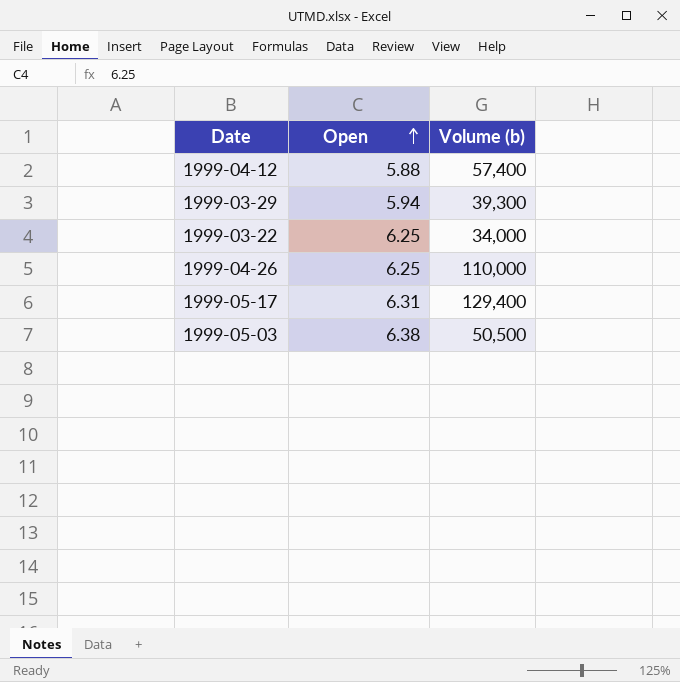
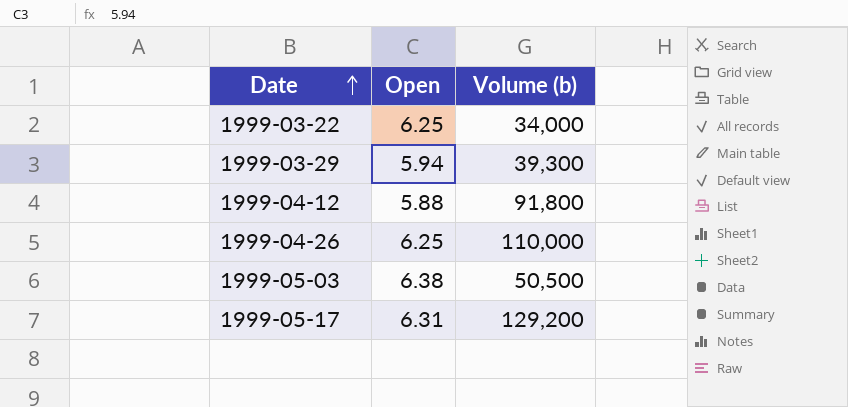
row order: Open ascending -> Date ascending
1999-04-12 | Volume (b): 57,400 -> 91,800
1999-05-17 | Volume (b): 129,400 -> 129,200

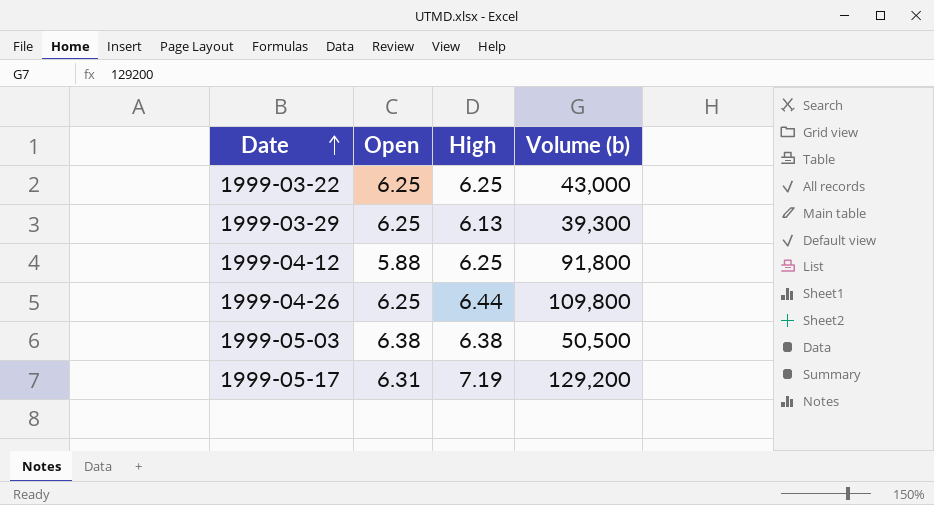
column High | position: none -> 3
1999-03-22 | Volume (b): 34,000 -> 43,000
1999-03-29 | Open: 5.94 -> 6.25
1999-04-26 | Volume (b): 110,000 -> 109,800

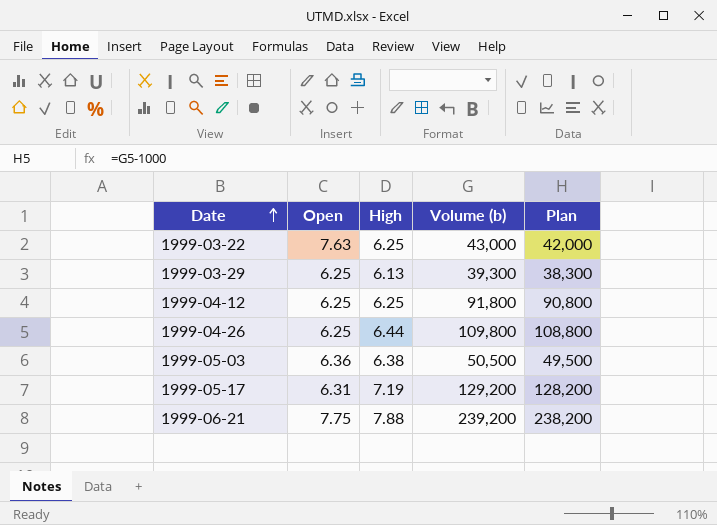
column Plan | formula: none -> [Volume (b)] - 1000
1999-03-22 | Open: 6.25 -> 7.63
1999-04-12 | Open: 5.88 -> 6.25
1999-05-03 | Open: 6.38 -> 6.36
row 1999-06-21: none -> 7.75 | 7.88 | 239,200 | 238,200

